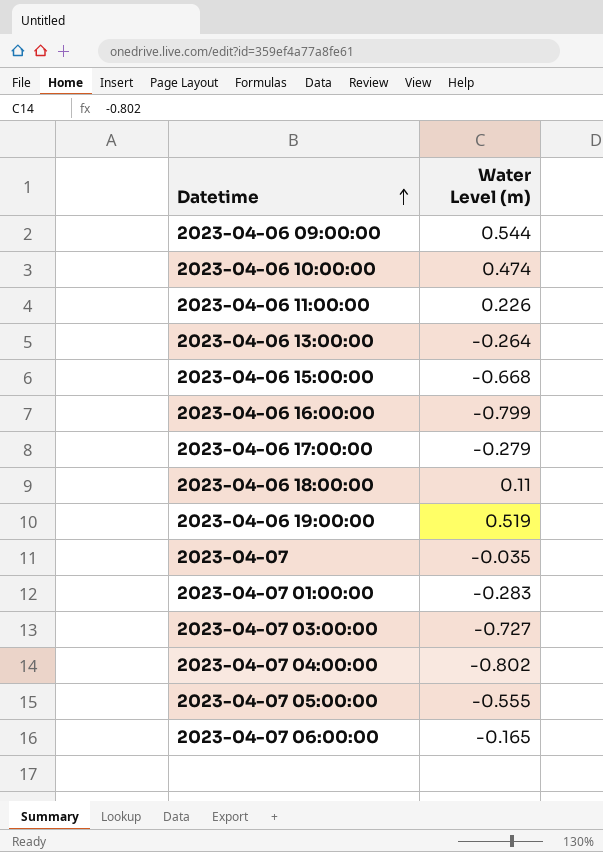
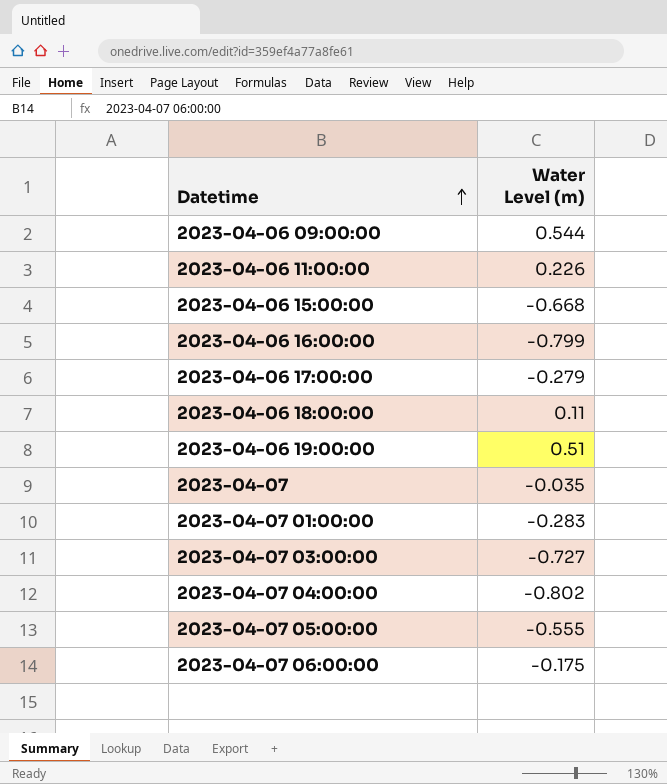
row 2023-04-06 10:00:00: 0.474 -> none
row 2023-04-06 13:00:00: -0.264 -> none
2023-04-06 19:00:00 | Water Level (m): 0.519 -> 0.51
2023-04-07 06:00:00 | Water Level (m): -0.165 -> -0.175

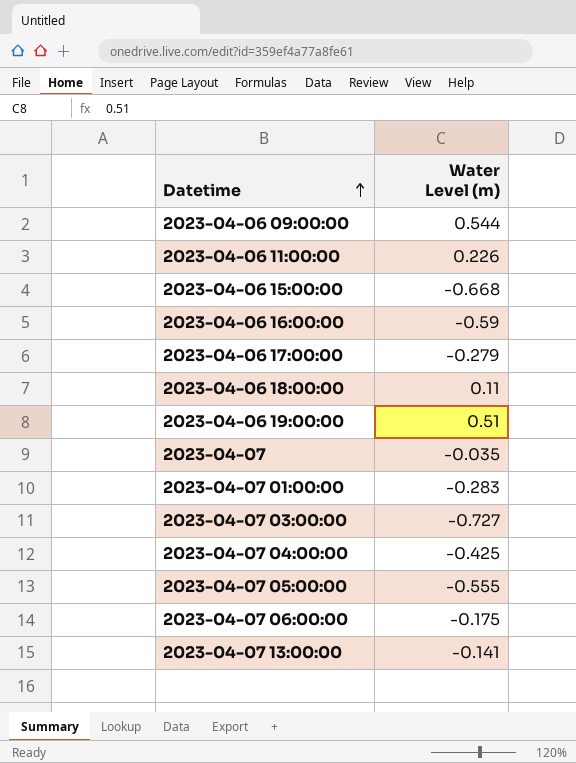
2023-04-06 16:00:00 | Water Level (m): -0.799 -> -0.59
2023-04-07 04:00:00 | Water Level (m): -0.802 -> -0.425
row 2023-04-07 13:00:00: none -> -0.141

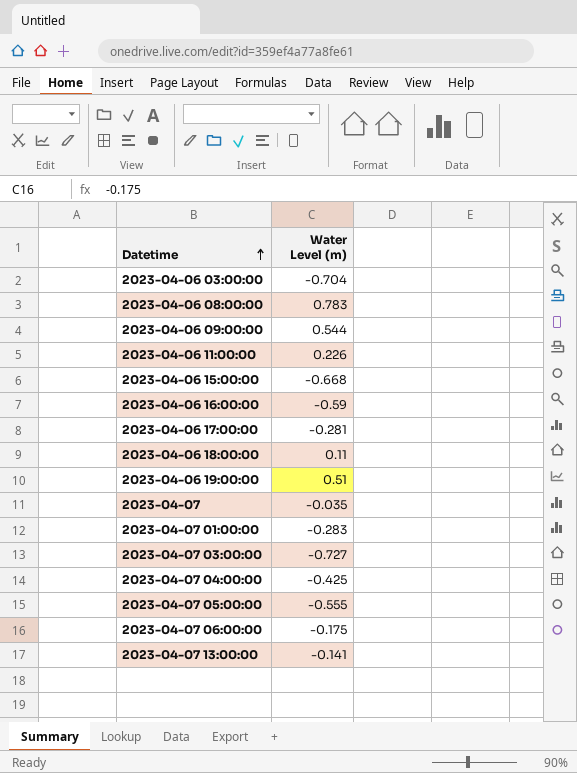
row 2023-04-06 03:00:00: none -> -0.704
row 2023-04-06 08:00:00: none -> 0.783
2023-04-06 17:00:00 | Water Level (m): -0.279 -> -0.281

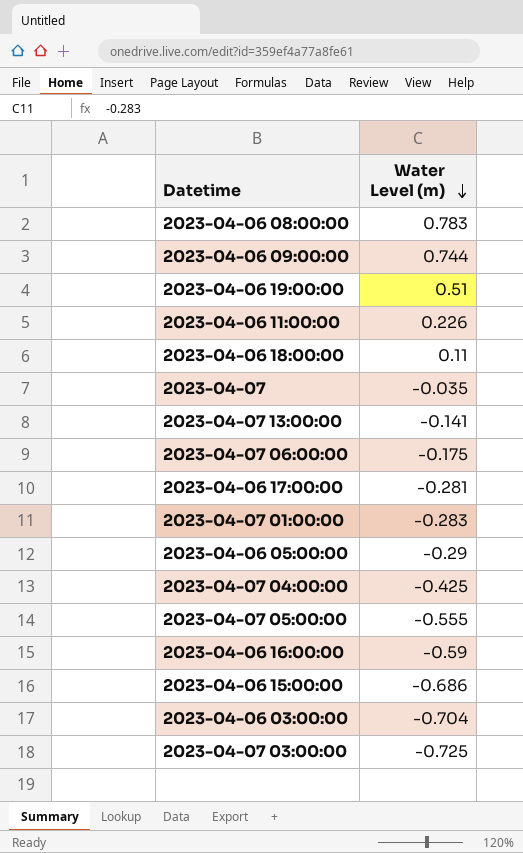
row order: Datetime ascending -> Water Level (m) descending
2023-04-06 09:00:00 | Water Level (m): 0.544 -> 0.744
row 2023-04-06 05:00:00: none -> -0.29
2023-04-06 15:00:00 | Water Level (m): -0.668 -> -0.686
2023-04-07 03:00:00 | Water Level (m): -0.727 -> -0.725

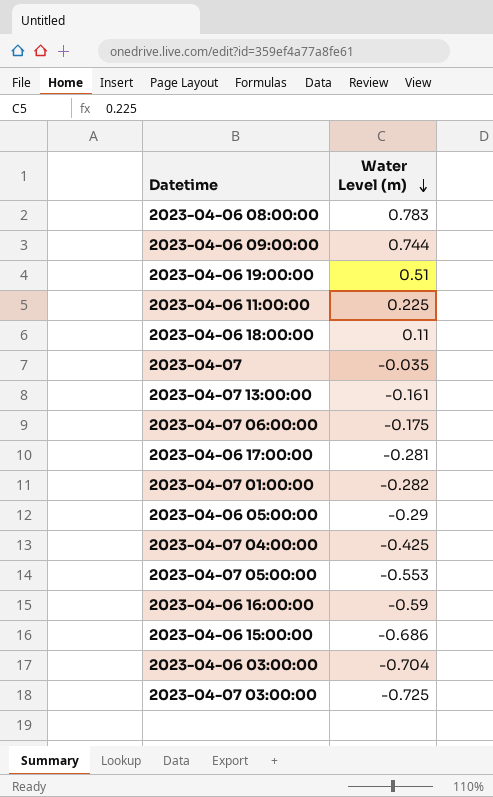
2023-04-06 11:00:00 | Water Level (m): 0.226 -> 0.225
2023-04-07 13:00:00 | Water Level (m): -0.141 -> -0.161
2023-04-07 01:00:00 | Water Level (m): -0.283 -> -0.282
2023-04-07 05:00:00 | Water Level (m): -0.555 -> -0.553

